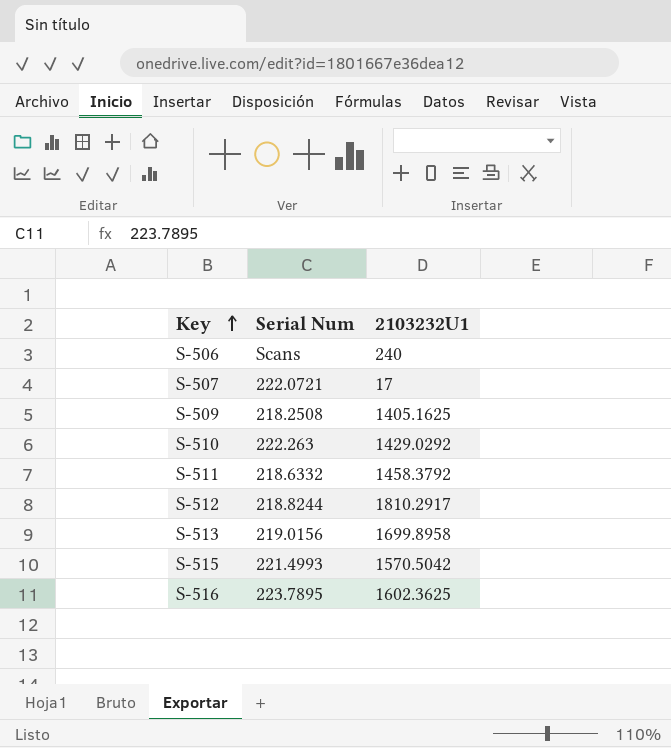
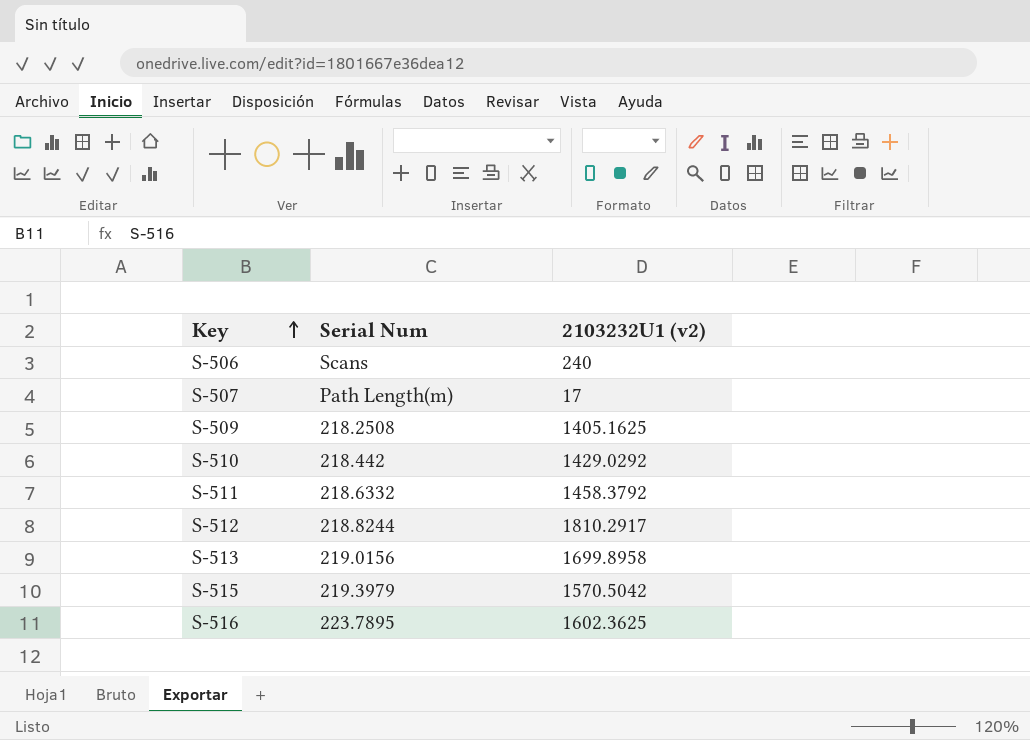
column name: 2103232U1 -> 2103232U1 (v2)
S-507 | Serial Num: 222.0721 -> Path Length(m)
S-510 | Serial Num: 222.263 -> 218.442
S-515 | Serial Num: 221.4993 -> 219.3979

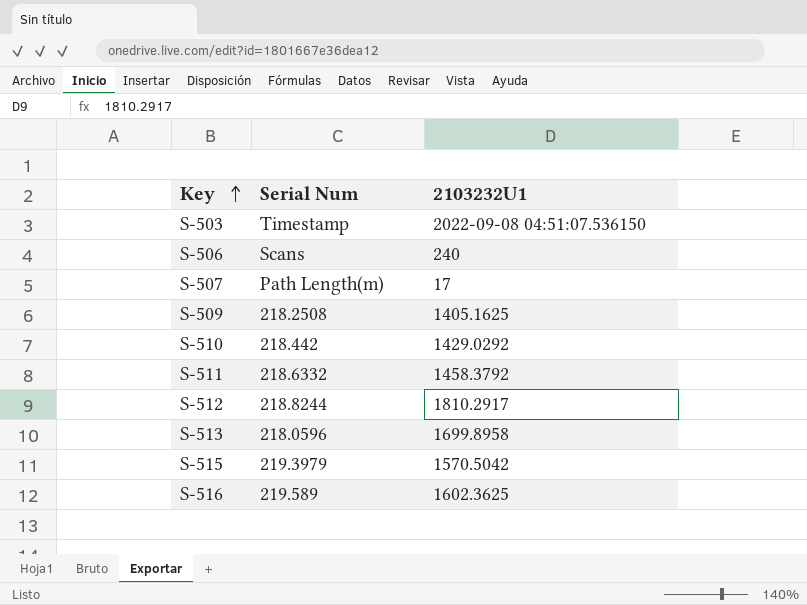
column name: 2103232U1 (v2) -> 2103232U1
row S-503: none -> Timestamp | 2022-09-08 04:51:07.536150
S-513 | Serial Num: 219.0156 -> 218.0596
S-516 | Serial Num: 223.7895 -> 219.589

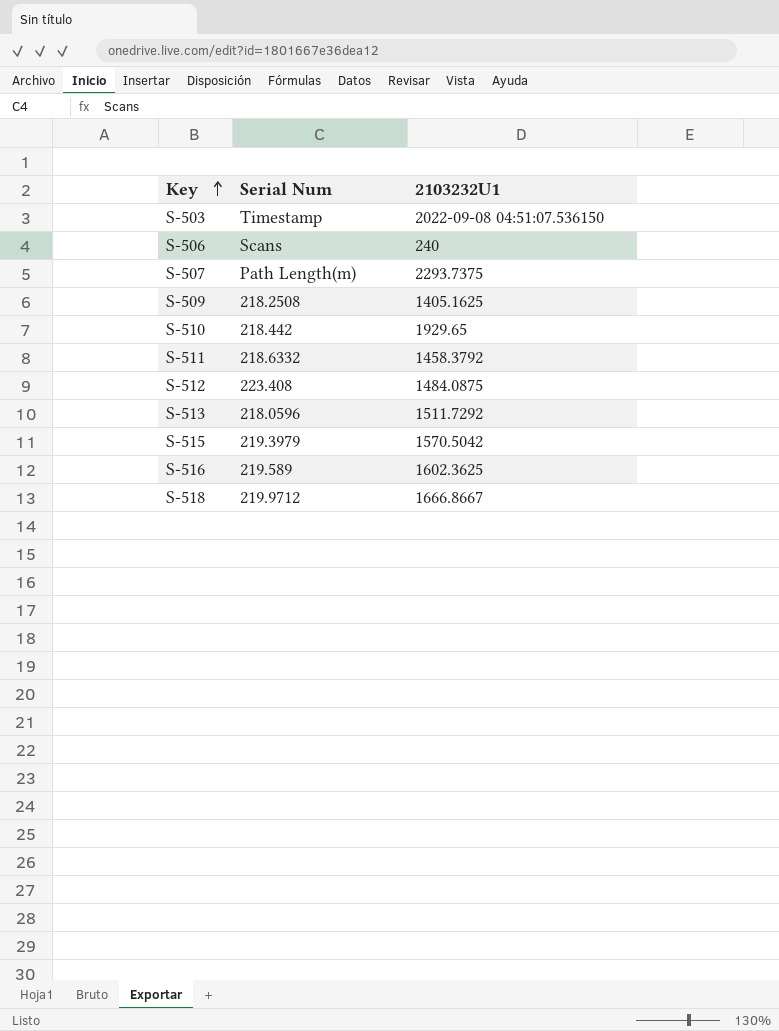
S-507 | 2103232U1: 17 -> 2293.7375
S-510 | 2103232U1: 1429.0292 -> 1929.65
S-512 | Serial Num: 218.8244 -> 223.408
S-512 | 2103232U1: 1810.2917 -> 1484.0875
S-513 | 2103232U1: 1699.8958 -> 1511.7292
row S-518: none -> 219.9712 | 1666.8667

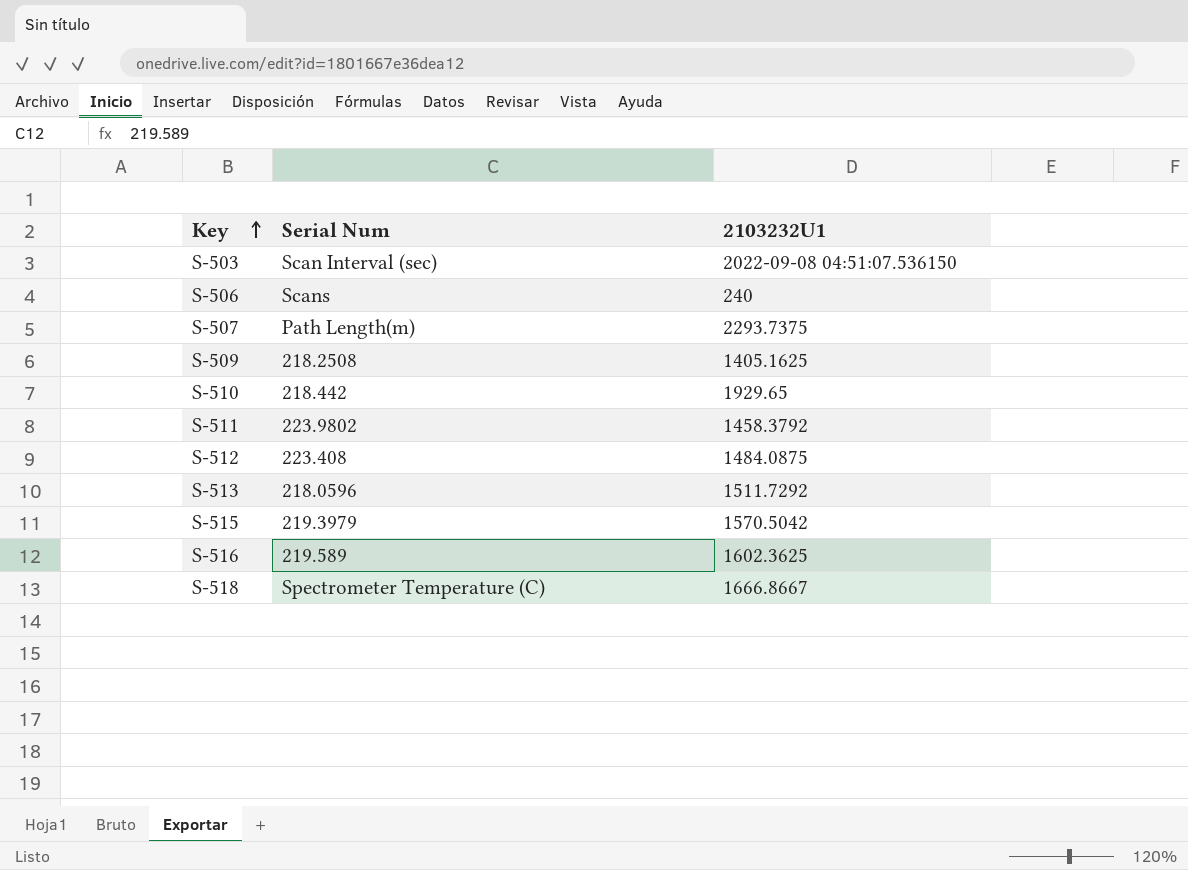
S-503 | Serial Num: Timestamp -> Scan Interval (sec)
S-511 | Serial Num: 218.6332 -> 223.9802
S-518 | Serial Num: 219.9712 -> Spectrometer Temperature (C)

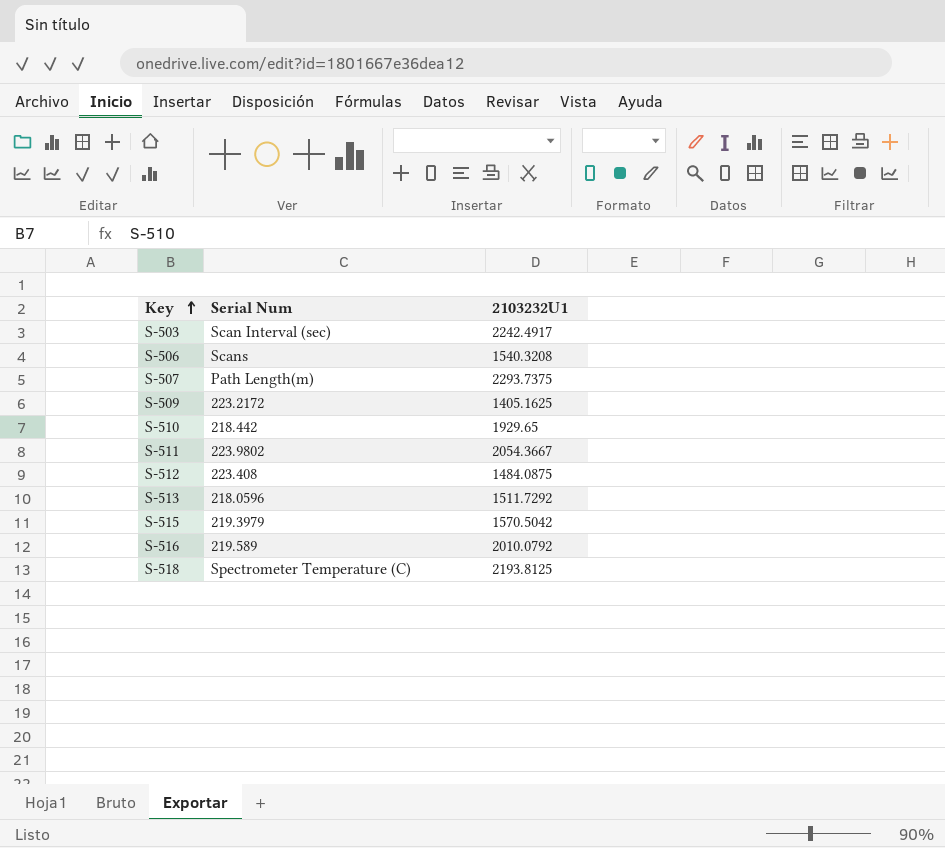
S-503 | 2103232U1: 2022-09-08 04:51:07.536150 -> 2242.4917
S-506 | 2103232U1: 240 -> 1540.3208
S-509 | Serial Num: 218.2508 -> 223.2172
S-511 | 2103232U1: 1458.3792 -> 2054.3667
S-516 | 2103232U1: 1602.3625 -> 2010.0792
S-518 | 2103232U1: 1666.8667 -> 2193.8125

